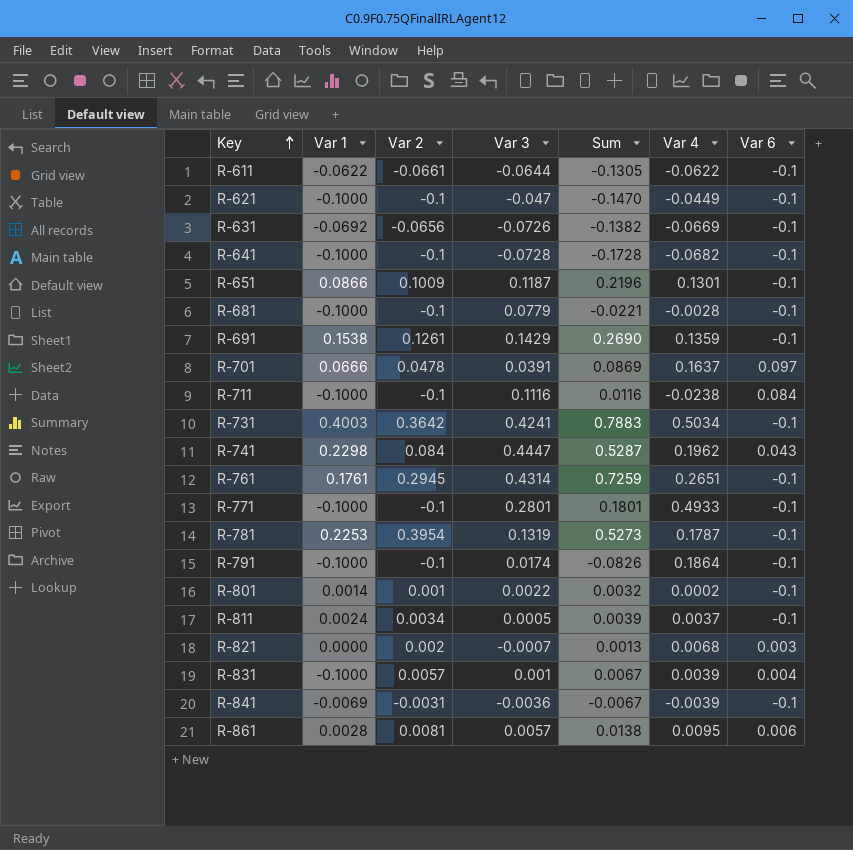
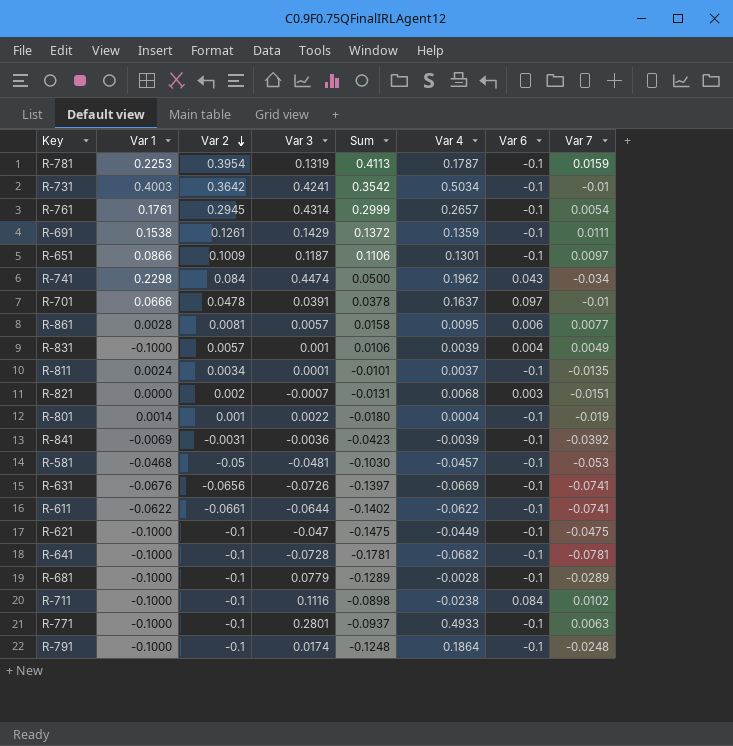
row order: Key ascending -> Var 2 descending
column Sum | formula: [Var 2] + [Var 3] -> [Var 2] + [Var 7]
column Var 7 | position: none -> 8
R-761 | Var 4: 0.2651 -> 0.2657
R-741 | Var 3: 0.4447 -> 0.4474
R-811 | Var 3: 0.0005 -> 0.0001
R-801 | Var 4: 0.0002 -> 0.0004
row R-581: none -> -0.0468 | -0.05 | -0.0481 | -0.1030 | -0.0457 | -0.1 | -0.053
R-631 | Var 1: -0.0692 -> -0.0676

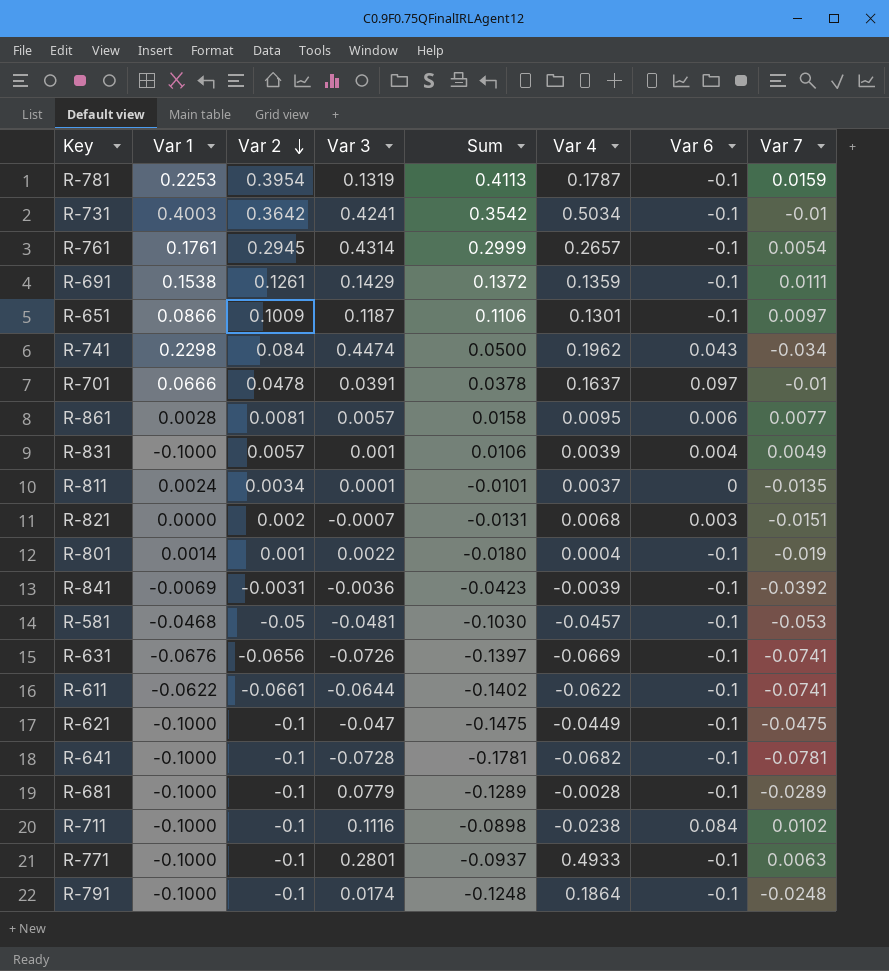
R-811 | Var 6: -0.1 -> 0

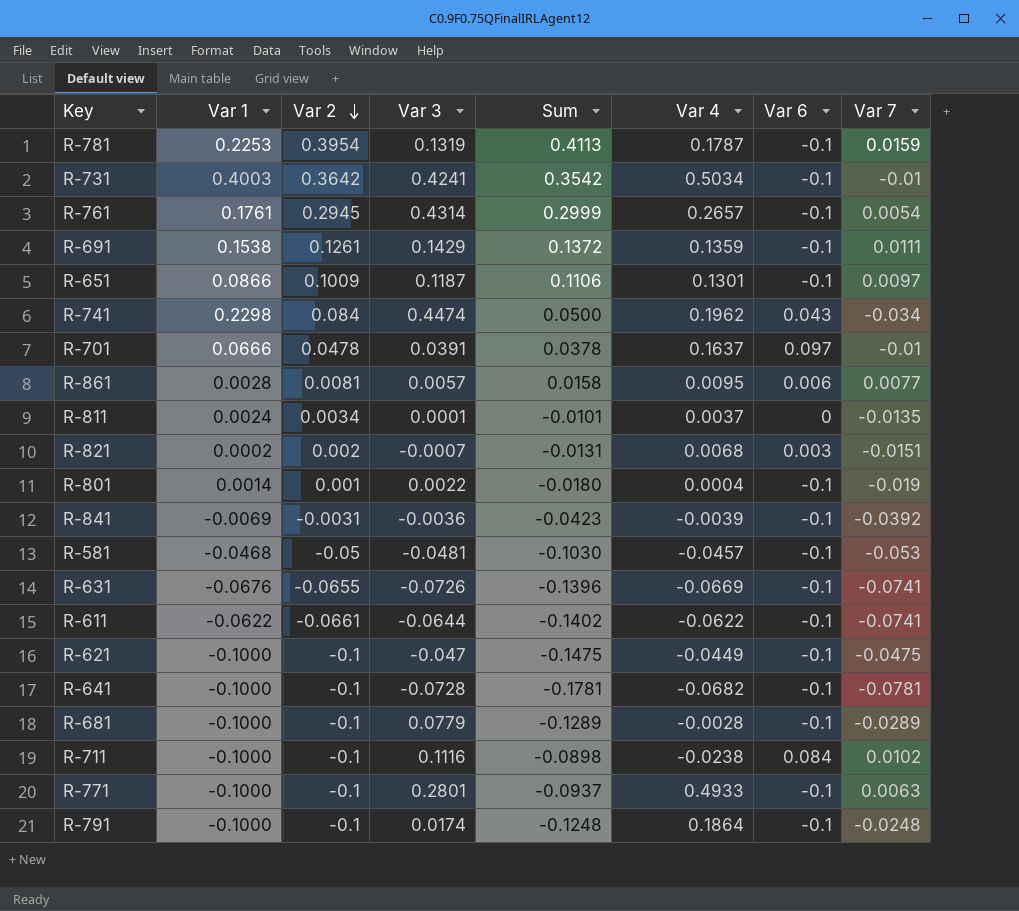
row R-831: -0.1000 | 0.0057 | 0.001 | 0.0106 | 0.0039 | 0.004 | 0.0049 -> none
R-821 | Var 1: 0.0000 -> 0.0002
R-631 | Var 2: -0.0656 -> -0.0655
R-631 | Sum: -0.1397 -> -0.1396

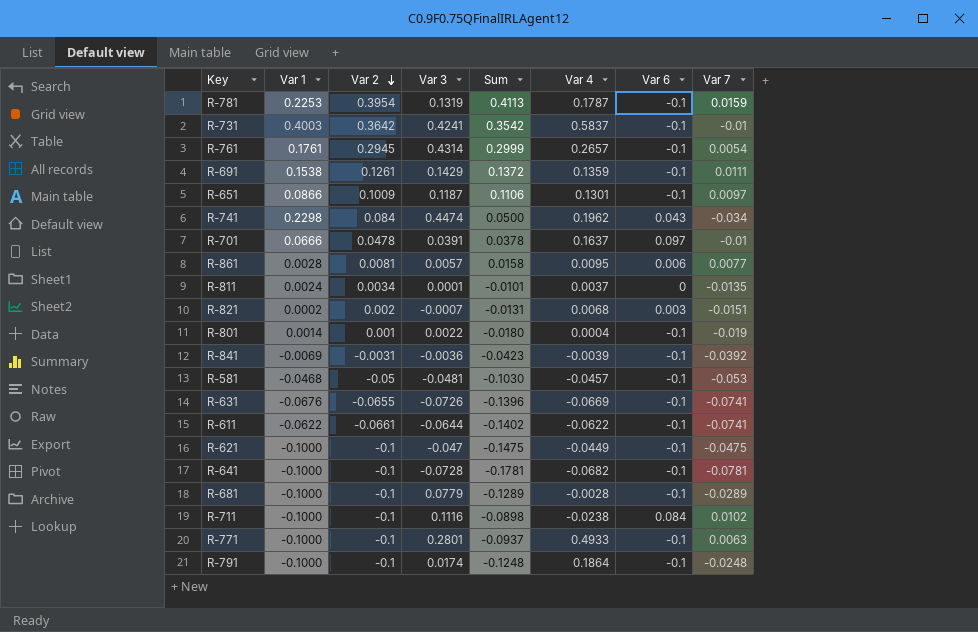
R-731 | Var 4: 0.5034 -> 0.5837

